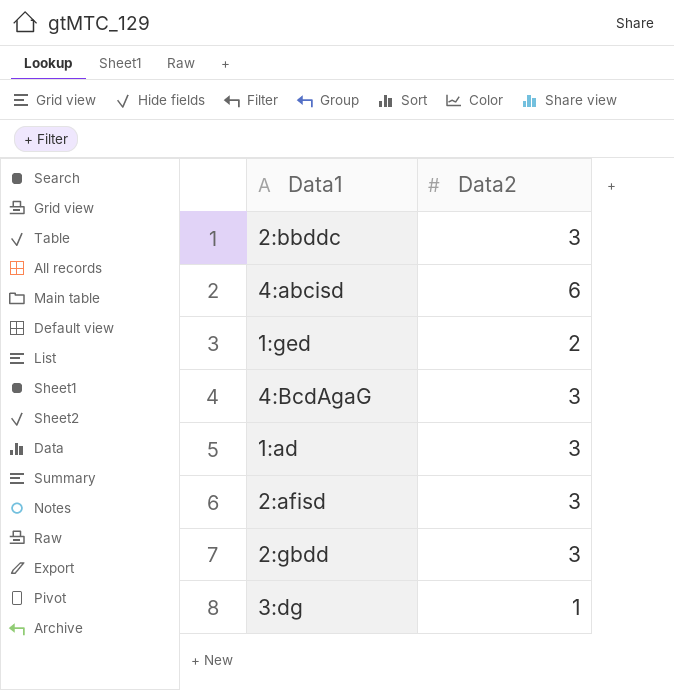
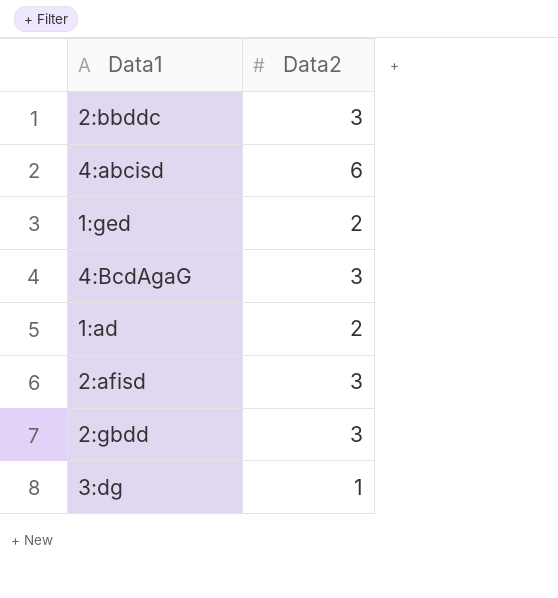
1:ad | Data2: 3 -> 2

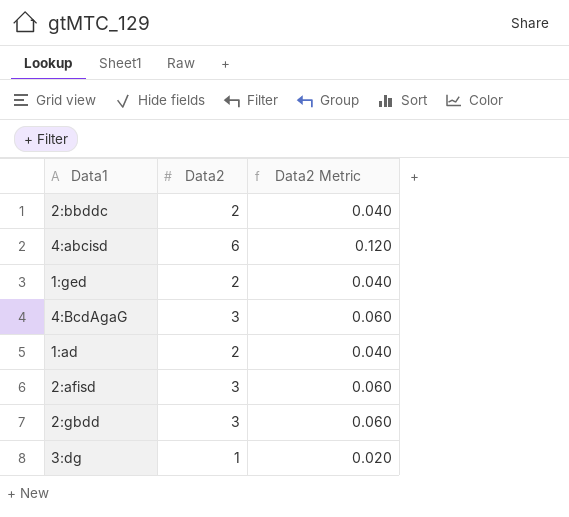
column Data2 Metric | formula: none -> [Data2] * 0.02
2:bbddc | Data2: 3 -> 2

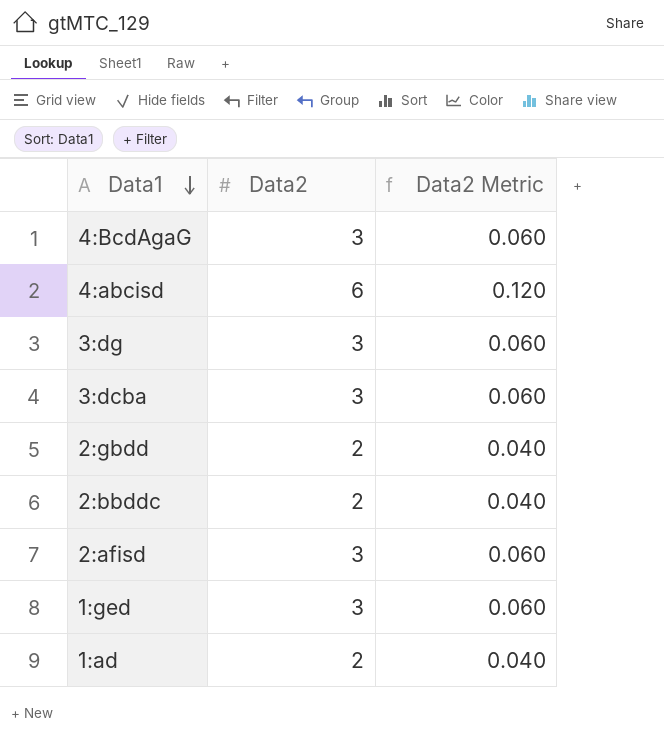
row order: none -> Data1 descending
3:dg | Data2: 1 -> 3
3:dg | Data2 Metric: 0.020 -> 0.060
row 3:dcba: none -> 3 | 0.060
2:gbdd | Data2: 3 -> 2
2:gbdd | Data2 Metric: 0.060 -> 0.040
1:ged | Data2: 2 -> 3
1:ged | Data2 Metric: 0.040 -> 0.060

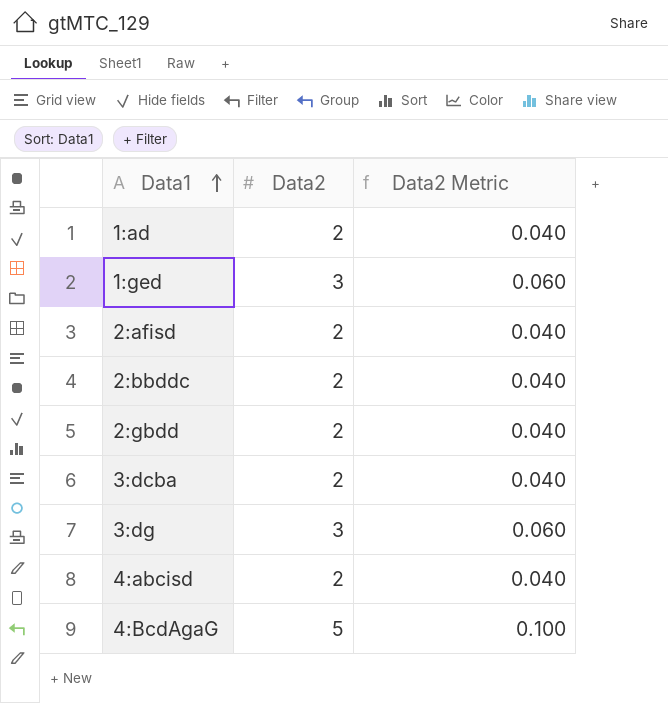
row order: Data1 descending -> Data1 ascending
2:afisd | Data2: 3 -> 2
2:afisd | Data2 Metric: 0.060 -> 0.040
3:dcba | Data2: 3 -> 2
3:dcba | Data2 Metric: 0.060 -> 0.040
4:abcisd | Data2: 6 -> 2
4:abcisd | Data2 Metric: 0.120 -> 0.040
4:BcdAgaG | Data2: 3 -> 5
4:BcdAgaG | Data2 Metric: 0.060 -> 0.100

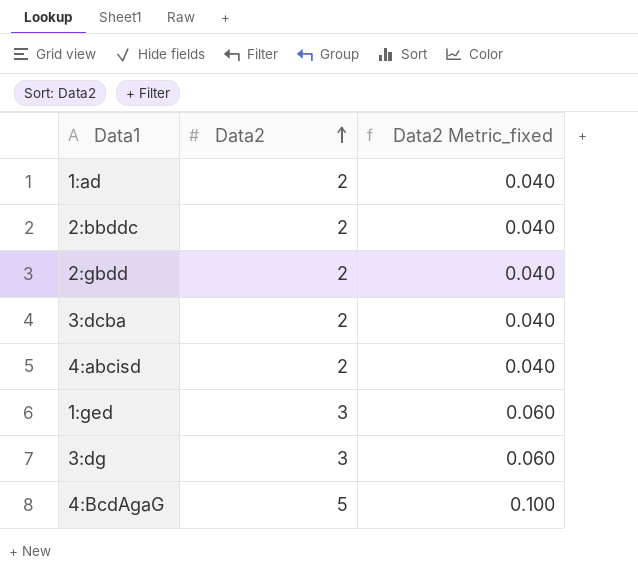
row order: Data1 ascending -> Data2 ascending
column name: Data2 Metric -> Data2 Metric_fixed
row 2:afisd: 2 | 0.040 -> none

